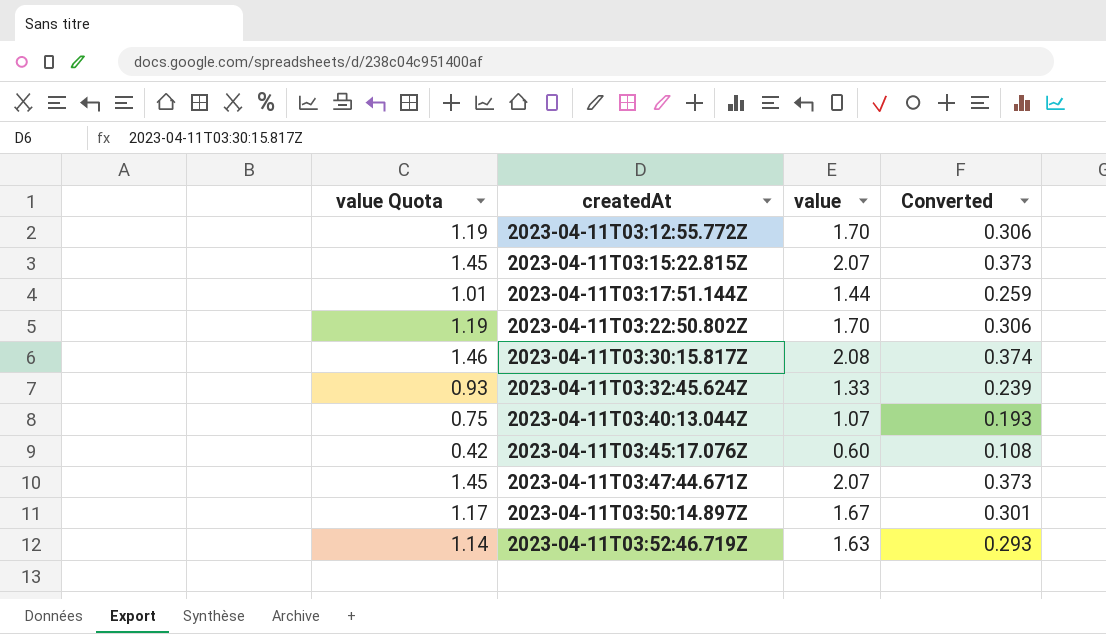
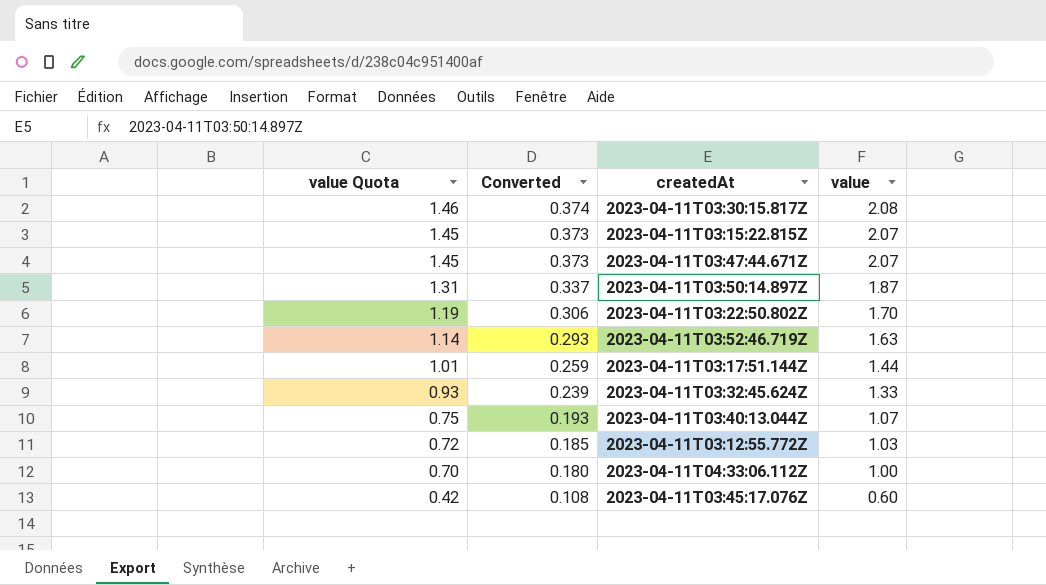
row order: createdAt ascending -> value Quota descending
column Converted | position: 4 -> 2
2023-04-11T03:50:14.897Z | value Quota: 1.17 -> 1.31
2023-04-11T03:50:14.897Z | Converted: 0.301 -> 0.337
2023-04-11T03:50:14.897Z | value: 1.67 -> 1.87
2023-04-11T03:12:55.772Z | value Quota: 1.19 -> 0.72
2023-04-11T03:12:55.772Z | Converted: 0.306 -> 0.185
2023-04-11T03:12:55.772Z | value: 1.70 -> 1.03
row 2023-04-11T04:33:06.112Z: none -> 0.70 | 0.180 | 1.00

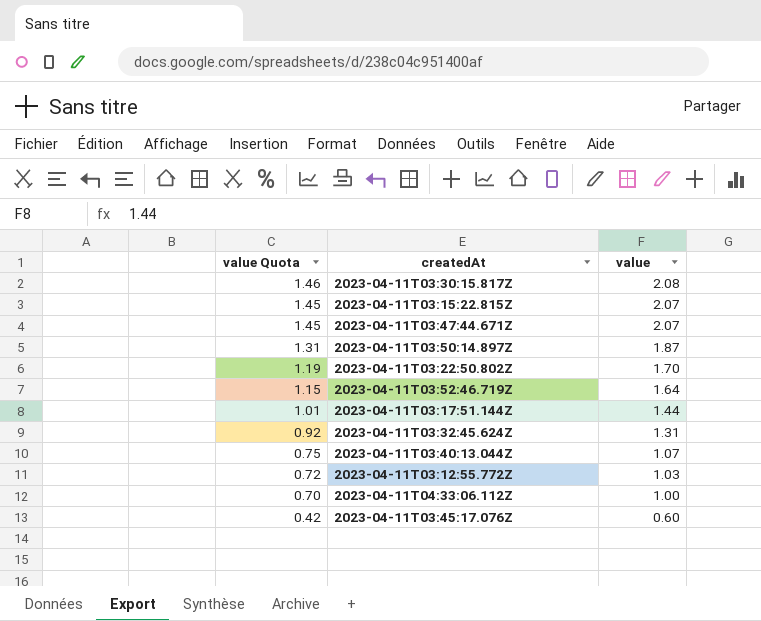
column Converted | formula: [value] * 0.18 -> none
2023-04-11T03:52:46.719Z | value Quota: 1.14 -> 1.15
2023-04-11T03:52:46.719Z | value: 1.63 -> 1.64
2023-04-11T03:32:45.624Z | value Quota: 0.93 -> 0.92
2023-04-11T03:32:45.624Z | value: 1.33 -> 1.31

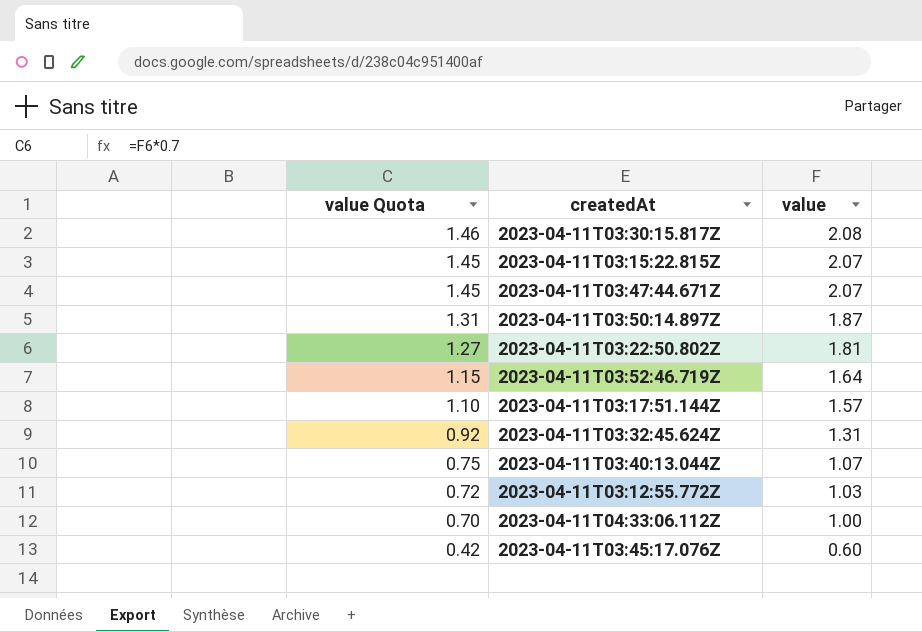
2023-04-11T03:22:50.802Z | value Quota: 1.19 -> 1.27
2023-04-11T03:22:50.802Z | value: 1.70 -> 1.81
2023-04-11T03:17:51.144Z | value Quota: 1.01 -> 1.10
2023-04-11T03:17:51.144Z | value: 1.44 -> 1.57

